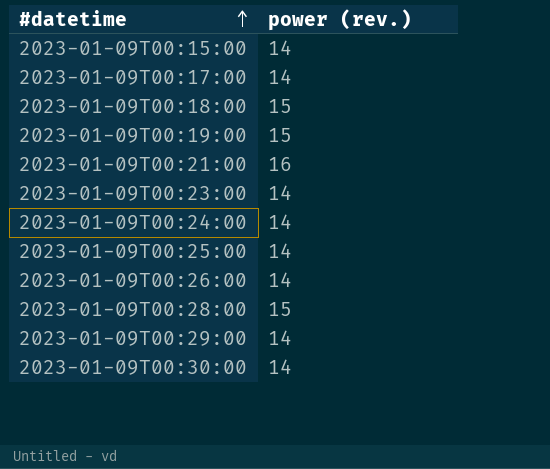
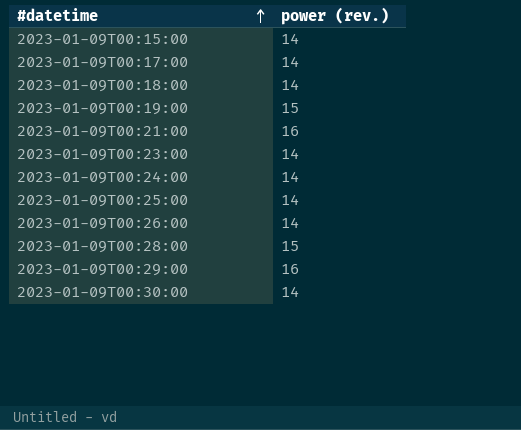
2023-01-09T00:18:00 | power (rev.): 15 -> 14
2023-01-09T00:29:00 | power (rev.): 14 -> 16

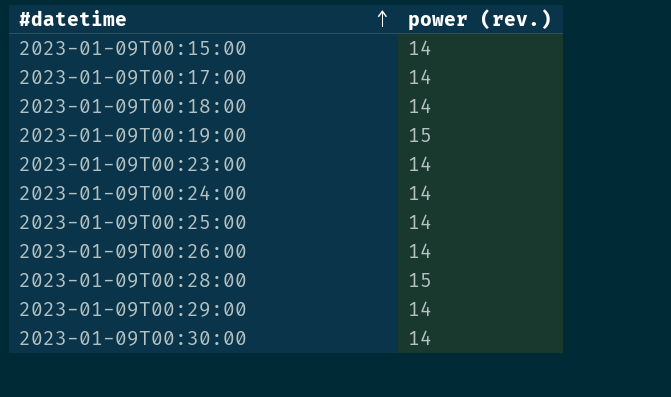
row 2023-01-09T00:21:00: 16 -> none
2023-01-09T00:29:00 | power (rev.): 16 -> 14

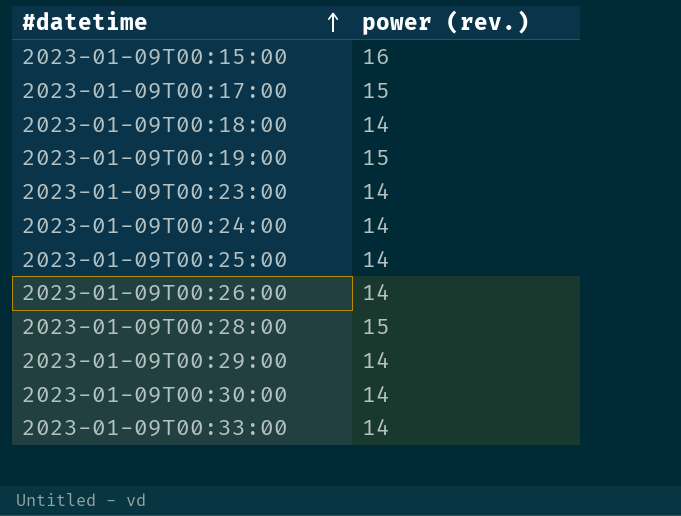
2023-01-09T00:15:00 | power (rev.): 14 -> 16
2023-01-09T00:17:00 | power (rev.): 14 -> 15
row 2023-01-09T00:33:00: none -> 14

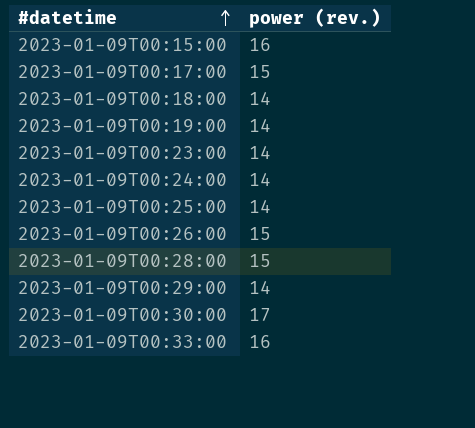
2023-01-09T00:19:00 | power (rev.): 15 -> 14
2023-01-09T00:26:00 | power (rev.): 14 -> 15
2023-01-09T00:30:00 | power (rev.): 14 -> 17
2023-01-09T00:33:00 | power (rev.): 14 -> 16

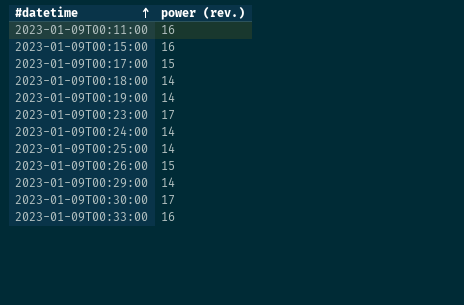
row 2023-01-09T00:28:00: 15 -> none
row 2023-01-09T00:11:00: none -> 16
2023-01-09T00:23:00 | power (rev.): 14 -> 17

